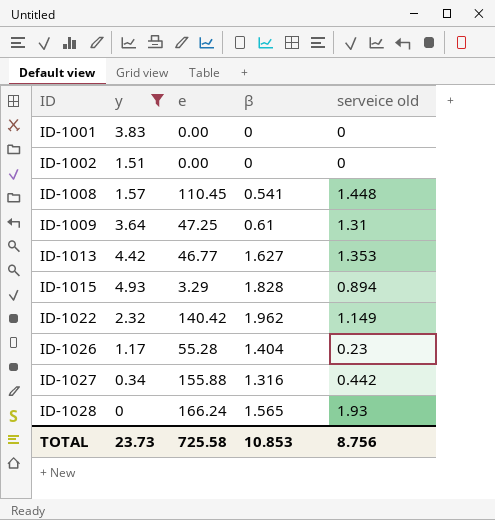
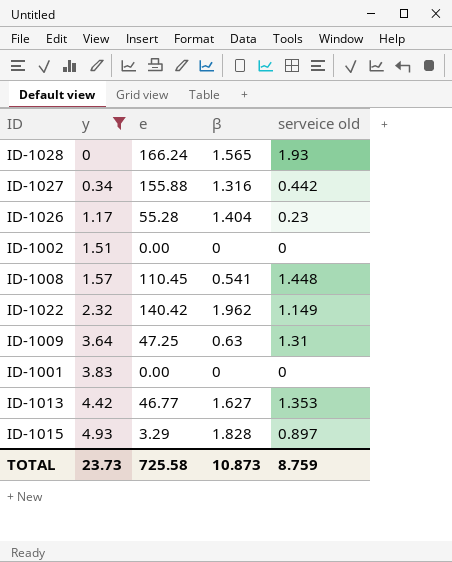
row order: ID ascending -> y ascending
ID-1009 | β: 0.61 -> 0.63
ID-1015 | serveice old: 0.894 -> 0.897
TOTAL | β: 10.853 -> 10.873
TOTAL | serveice old: 8.756 -> 8.759

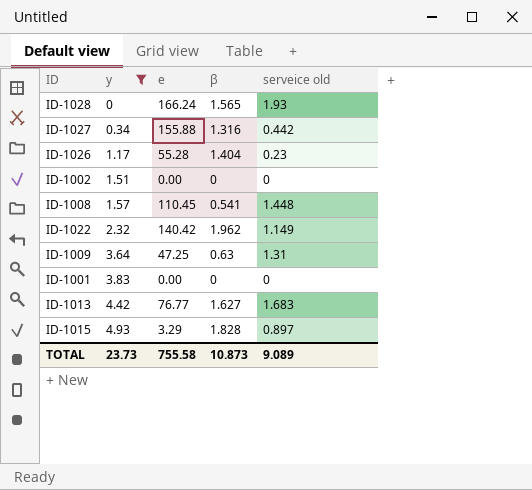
ID-1013 | e: 46.77 -> 76.77
ID-1013 | serveice old: 1.353 -> 1.683
TOTAL | e: 725.58 -> 755.58
TOTAL | serveice old: 8.759 -> 9.089

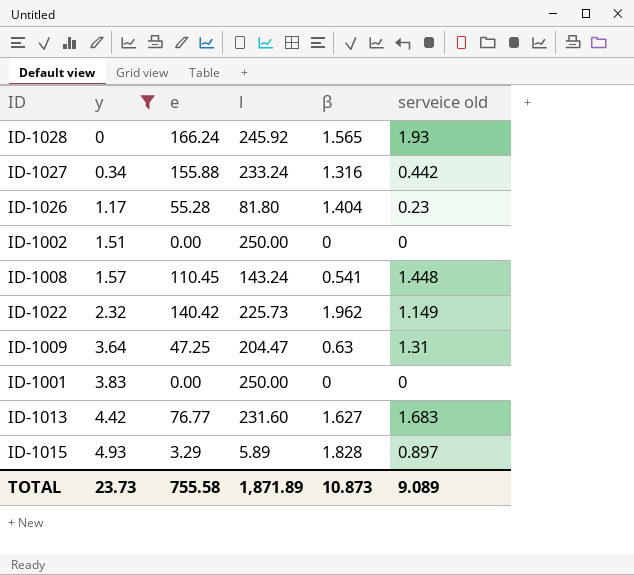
column l | position: none -> 4

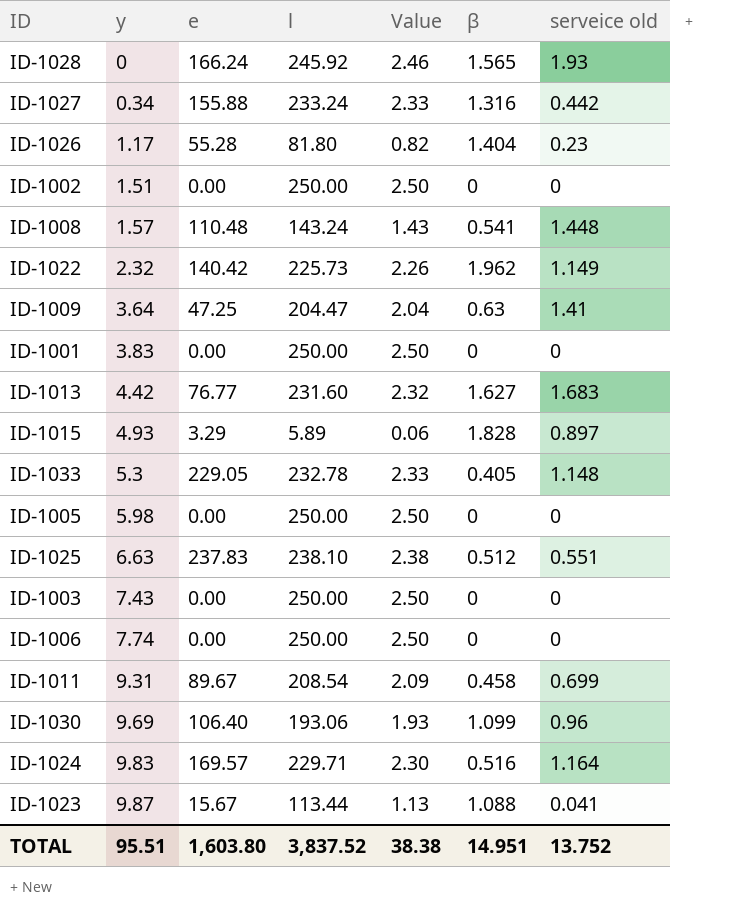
filter: y <= 4.93 -> none
column Value | formula: none -> [l] * 0.01
ID-1008 | e: 110.45 -> 110.48
ID-1009 | serveice old: 1.31 -> 1.41
TOTAL | y: 23.73 -> 95.51
TOTAL | e: 755.58 -> 1,603.80
TOTAL | l: 1,871.89 -> 3,837.52
TOTAL | β: 10.873 -> 14.951
TOTAL | serveice old: 9.089 -> 13.752

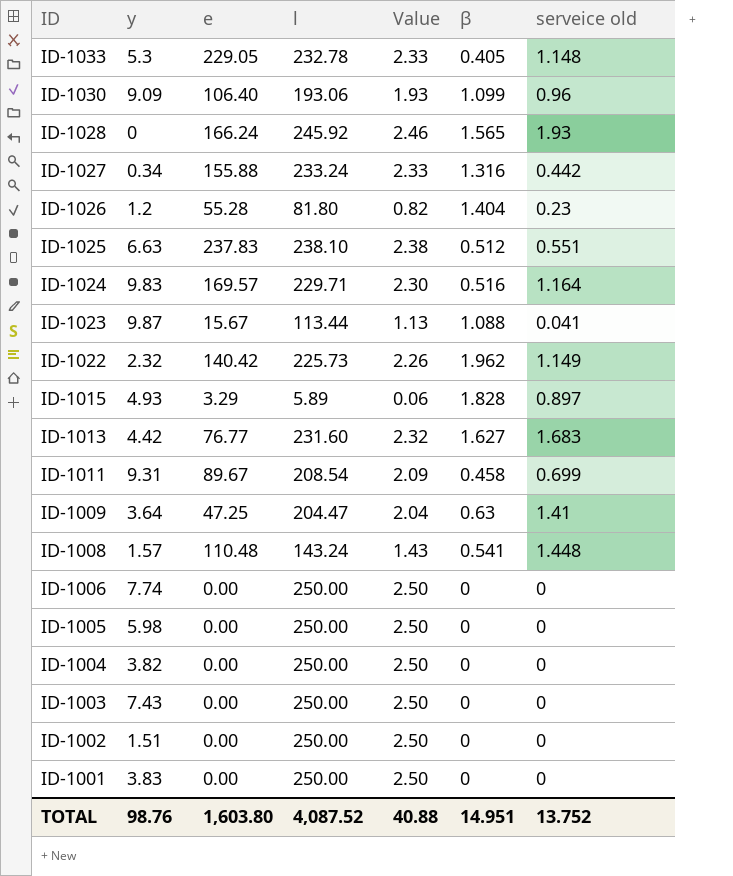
row order: y ascending -> ID descending
ID-1030 | y: 9.69 -> 9.09
ID-1026 | y: 1.17 -> 1.2
row ID-1004: none -> 3.82 | 0.00 | 250.00 | 2.50 | 0 | 0
TOTAL | y: 95.51 -> 98.76
TOTAL | l: 3,837.52 -> 4,087.52
TOTAL | Value: 38.38 -> 40.88

